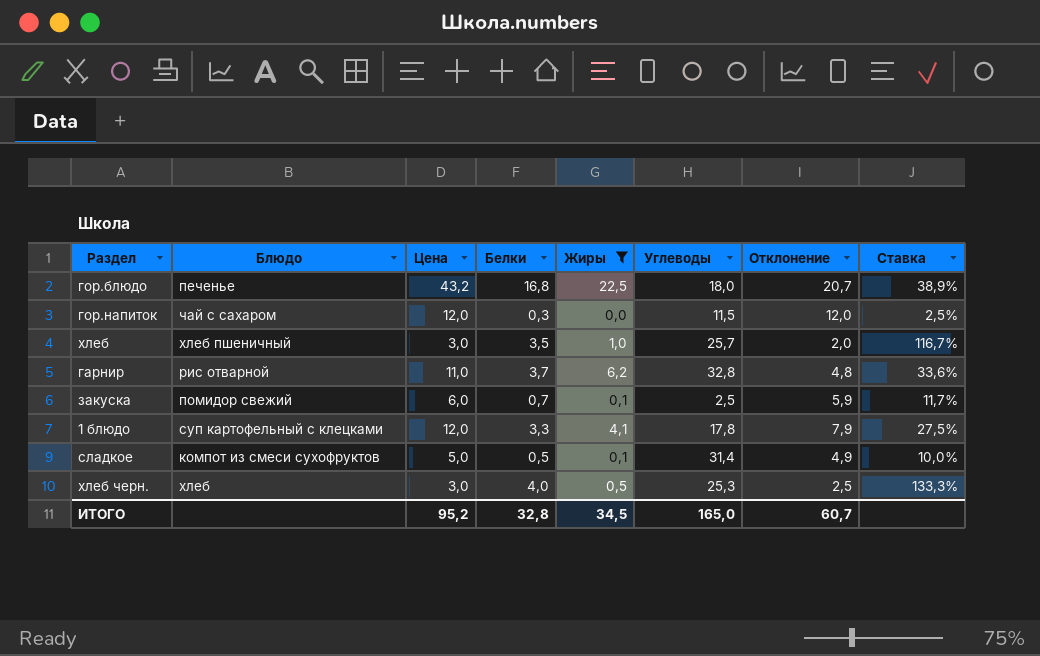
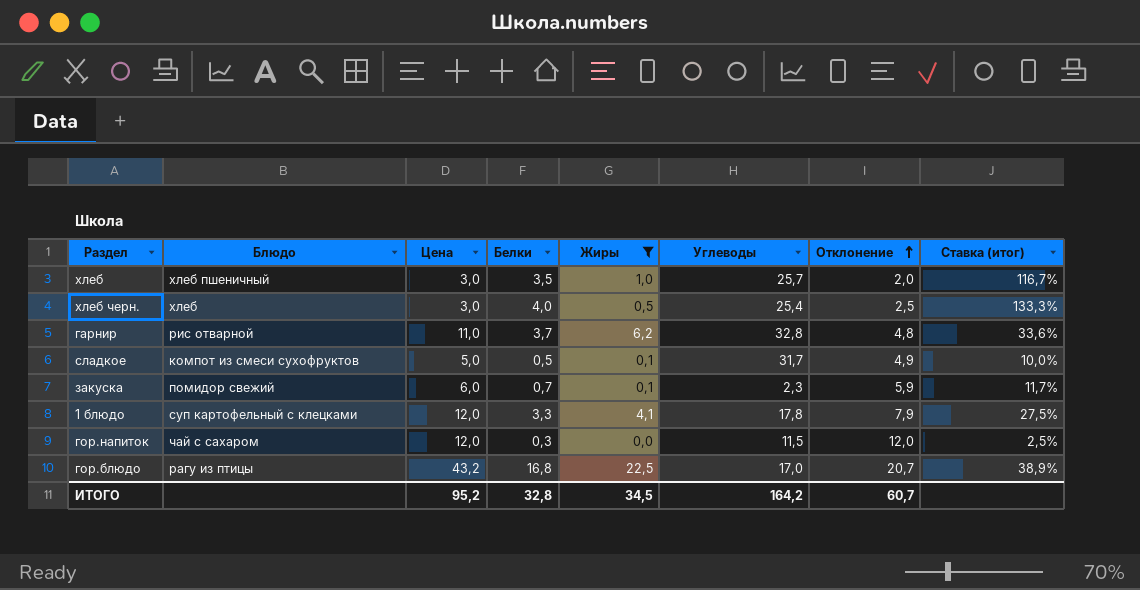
row order: none -> Отклонение ascending
column name: Ставка -> Ставка (итог)
хлеб черн. | Углеводы: 25,3 -> 25,4
сладкое | Углеводы: 31,4 -> 31,7
закуска | Углеводы: 2,5 -> 2,3
гор.блюдо | Блюдо: печенье -> рагу из птицы
гор.блюдо | Углеводы: 18,0 -> 17,0
ИТОГО | Углеводы: 165,0 -> 164,2

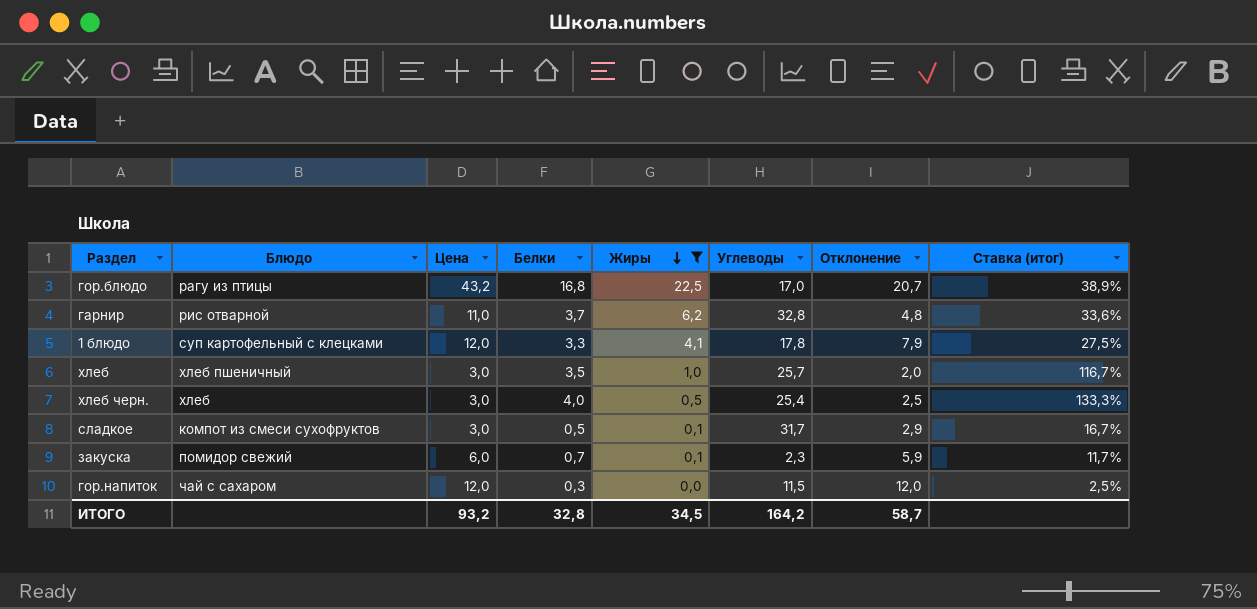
row order: Отклонение ascending -> Жиры descending
сладкое | Цена: 5,0 -> 3,0
сладкое | Отклонение: 4,9 -> 2,9
сладкое | Ставка (итог): 10,0% -> 16,7%
ИТОГО | Цена: 95,2 -> 93,2
ИТОГО | Отклонение: 60,7 -> 58,7

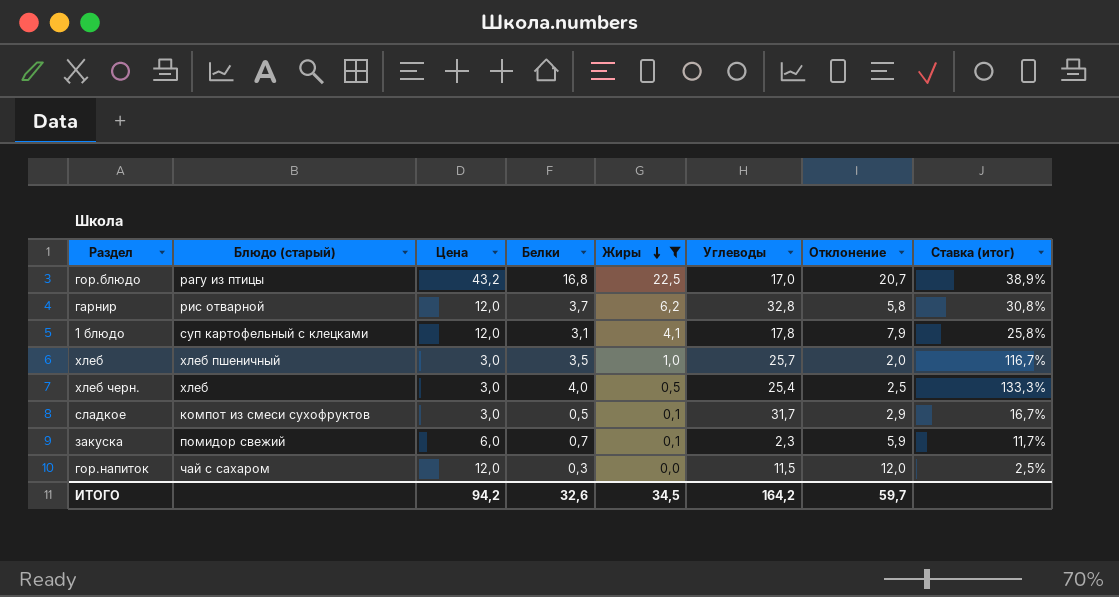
column name: Блюдо -> Блюдо (старый)
гарнир | Цена: 11,0 -> 12,0
гарнир | Отклонение: 4,8 -> 5,8
гарнир | Ставка (итог): 33,6% -> 30,8%
1 блюдо | Белки: 3,3 -> 3,1
1 блюдо | Ставка (итог): 27,5% -> 25,8%
ИТОГО | Цена: 93,2 -> 94,2
ИТОГО | Белки: 32,8 -> 32,6
ИТОГО | Отклонение: 58,7 -> 59,7

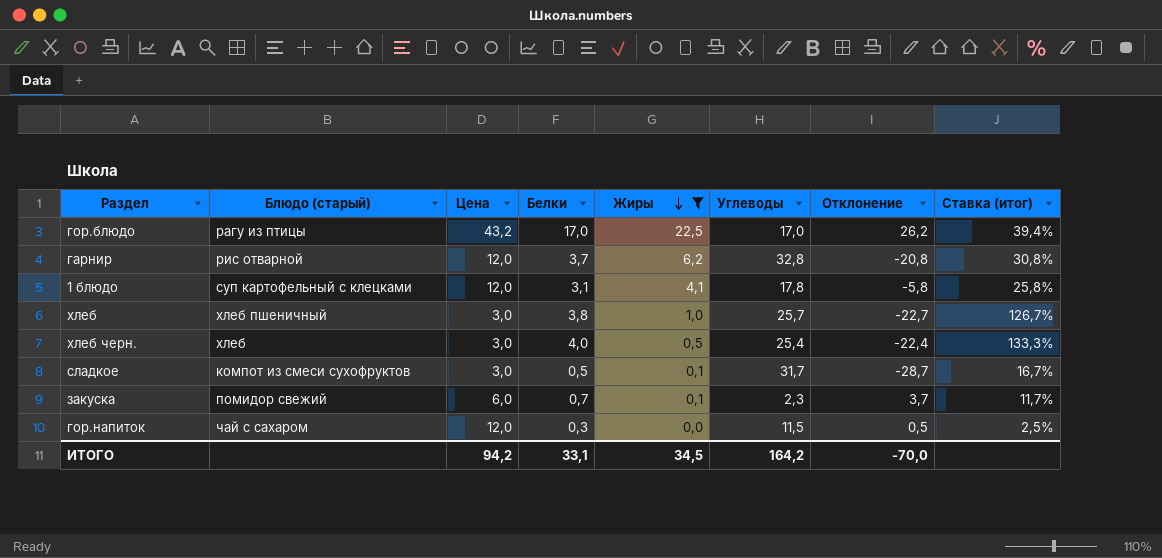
column Отклонение | formula: [Цена] - [Жиры] -> [Цена] - [Углеводы]
гор.блюдо | Белки: 16,8 -> 17,0
гор.блюдо | Ставка (итог): 38,9% -> 39,4%
хлеб | Белки: 3,5 -> 3,8
хлеб | Ставка (итог): 116,7% -> 126,7%
ИТОГО | Белки: 32,6 -> 33,1
ИТОГО | Отклонение: 59,7 -> -70,0

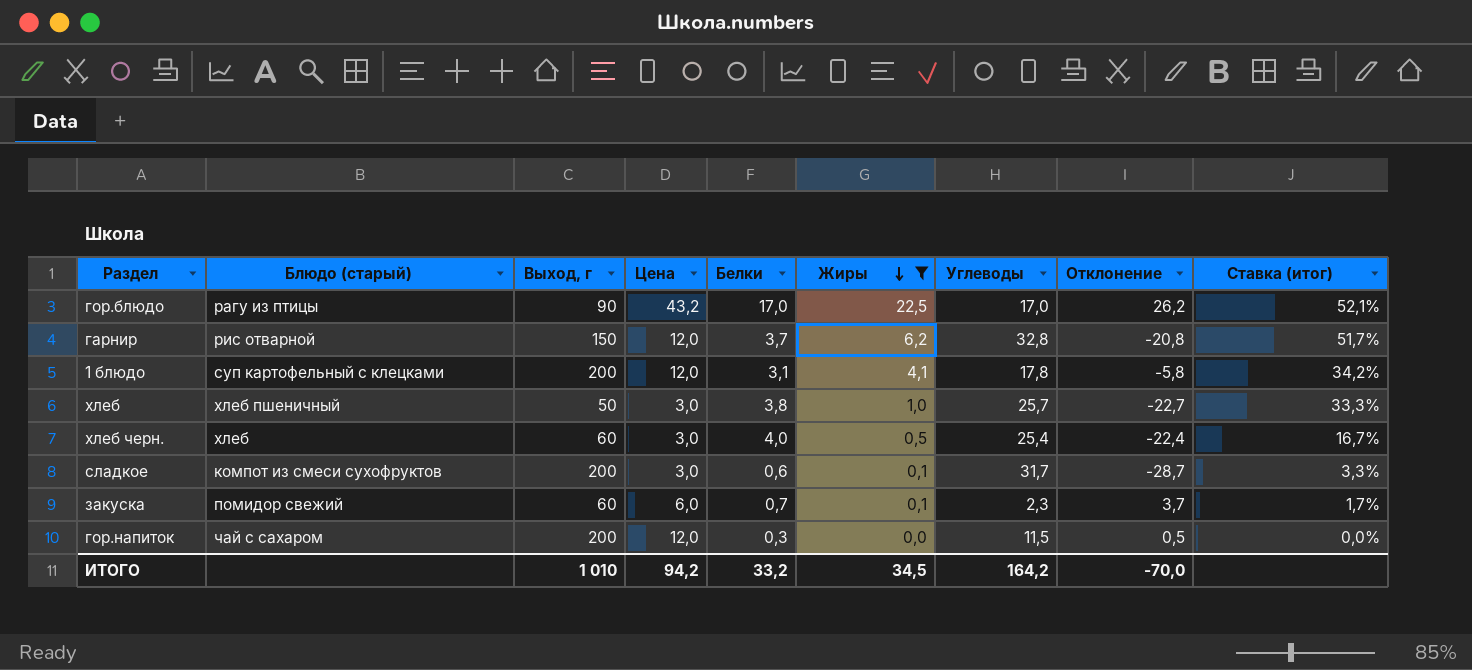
column Выход, г | position: none -> 3
column Ставка (итог) | formula: [Белки] / [Цена] -> [Жиры] / [Цена]
сладкое | Белки: 0,5 -> 0,6
ИТОГО | Белки: 33,1 -> 33,2

